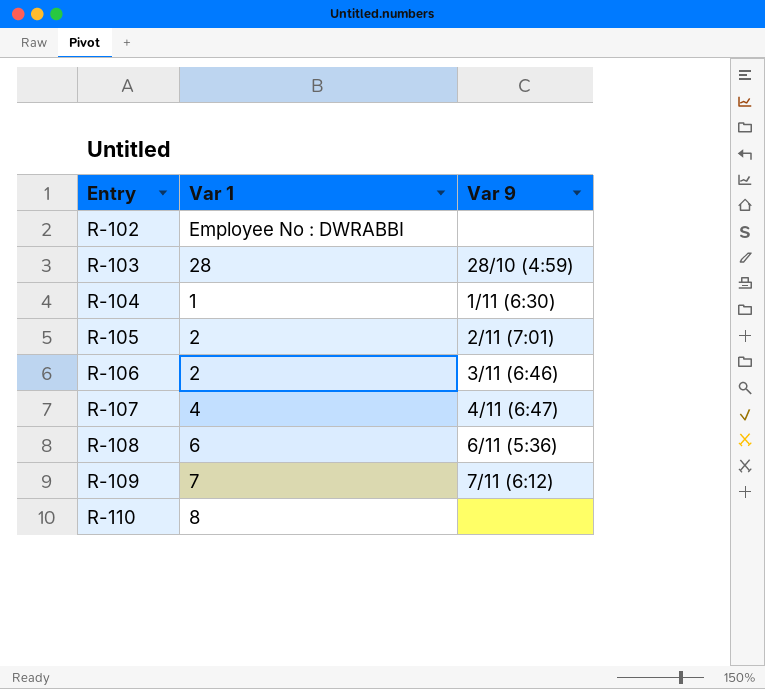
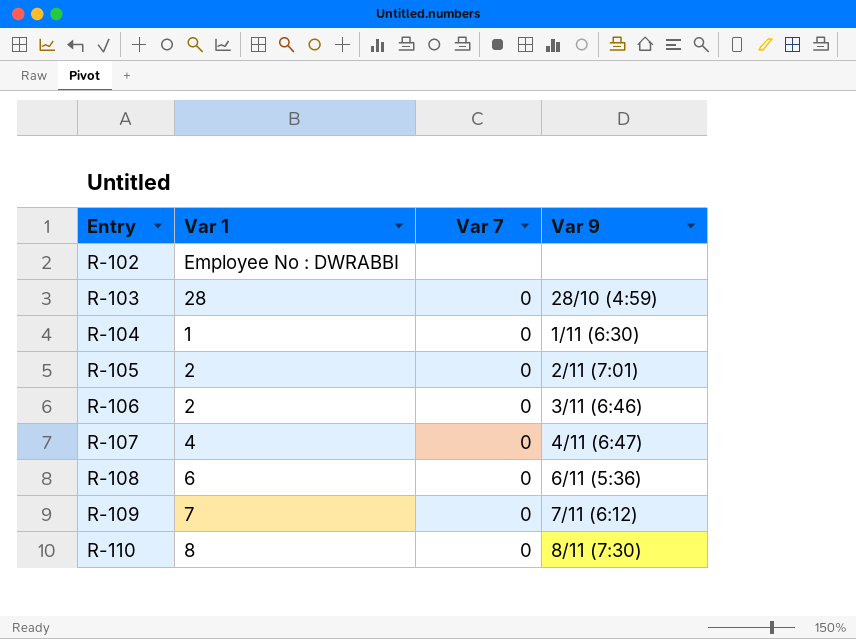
column Var 7 | position: none -> 3
R-110 | Var 9: none -> 8/11 (7:30)

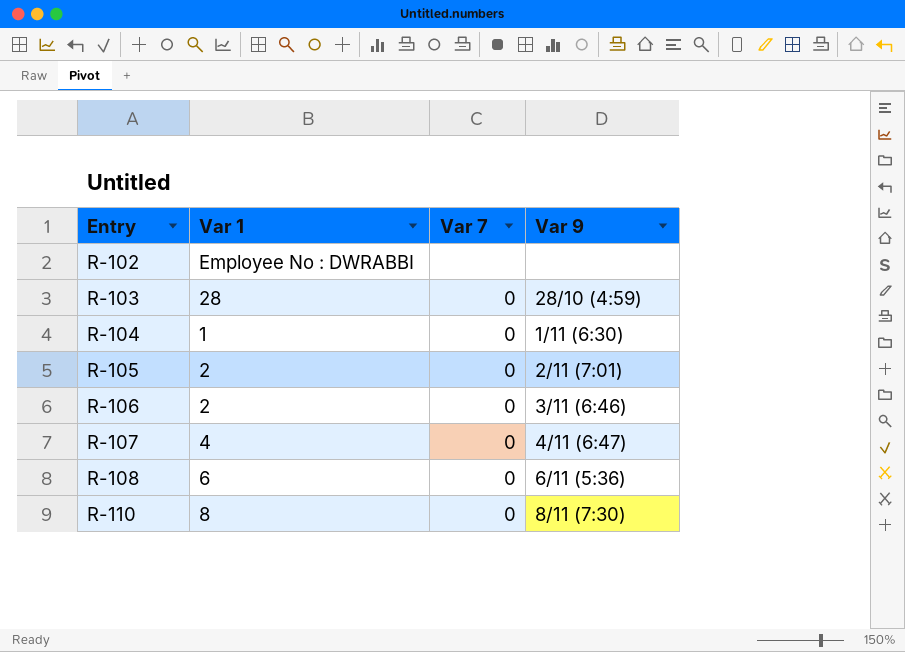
row R-109: 7 | 0 | 7/11 (6:12) -> none

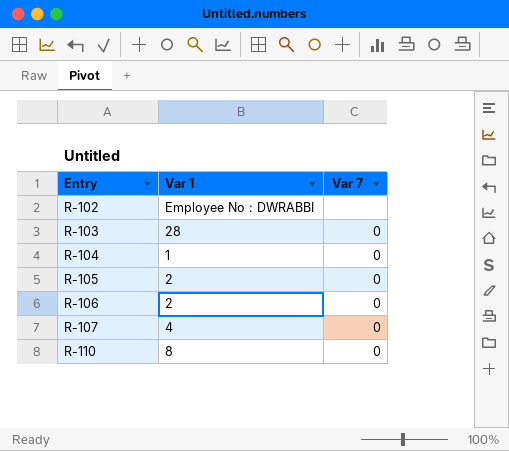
column Var 9 | position: 4 -> none
row R-108: 6 | 0 | 6/11 (5:36) -> none

